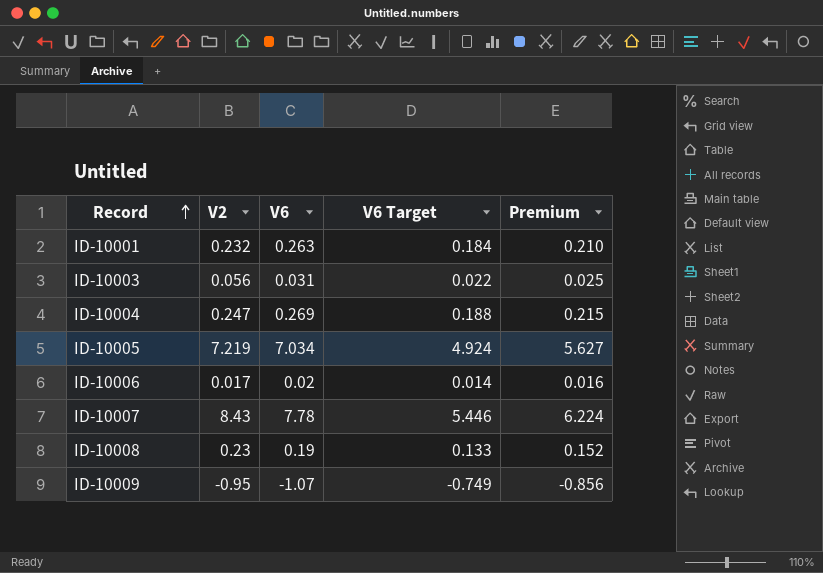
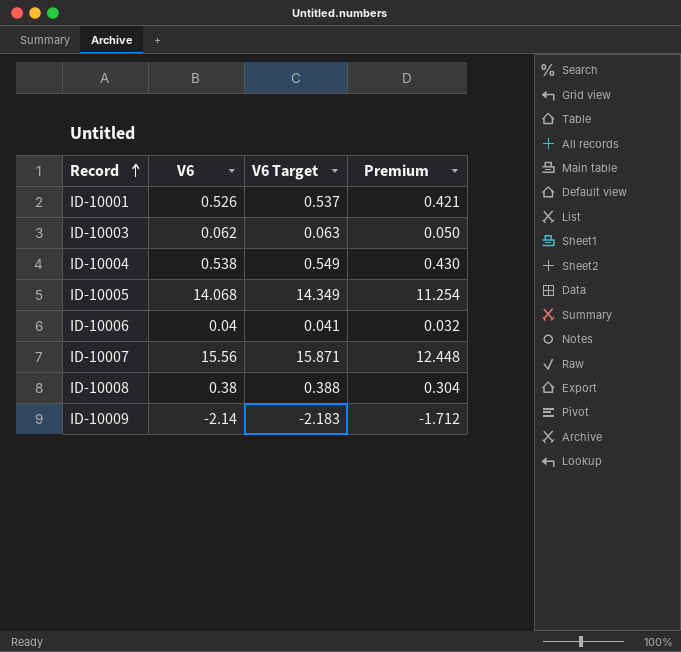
column V2 | position: 2 -> none
column V6 Target | formula: [V6] * 0.7 -> [V6] * 1.02
ID-10001 | V6: 0.263 -> 0.526
ID-10001 | Premium: 0.210 -> 0.421
ID-10003 | V6: 0.031 -> 0.062
ID-10003 | Premium: 0.025 -> 0.050
ID-10004 | V6: 0.269 -> 0.538
ID-10004 | Premium: 0.215 -> 0.430
ID-10005 | V6: 7.034 -> 14.068
ID-10005 | Premium: 5.627 -> 11.254
ID-10006 | V6: 0.02 -> 0.04
ID-10006 | Premium: 0.016 -> 0.032
ID-10007 | V6: 7.78 -> 15.56
ID-10007 | Premium: 6.224 -> 12.448
ID-10008 | V6: 0.19 -> 0.38
ID-10008 | Premium: 0.152 -> 0.304
ID-10009 | V6: -1.07 -> -2.14
ID-10009 | Premium: -0.856 -> -1.712

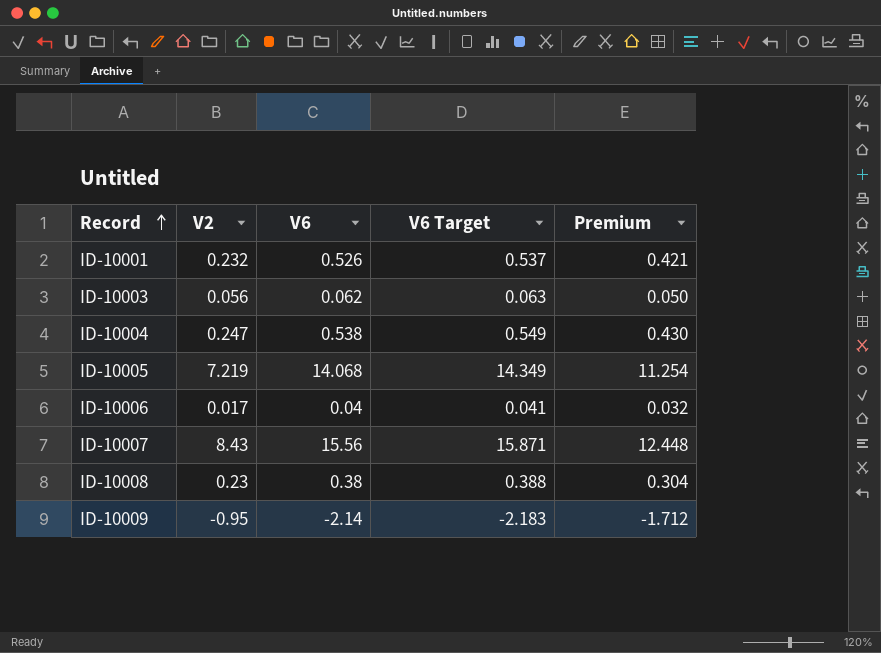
column V2 | position: none -> 2

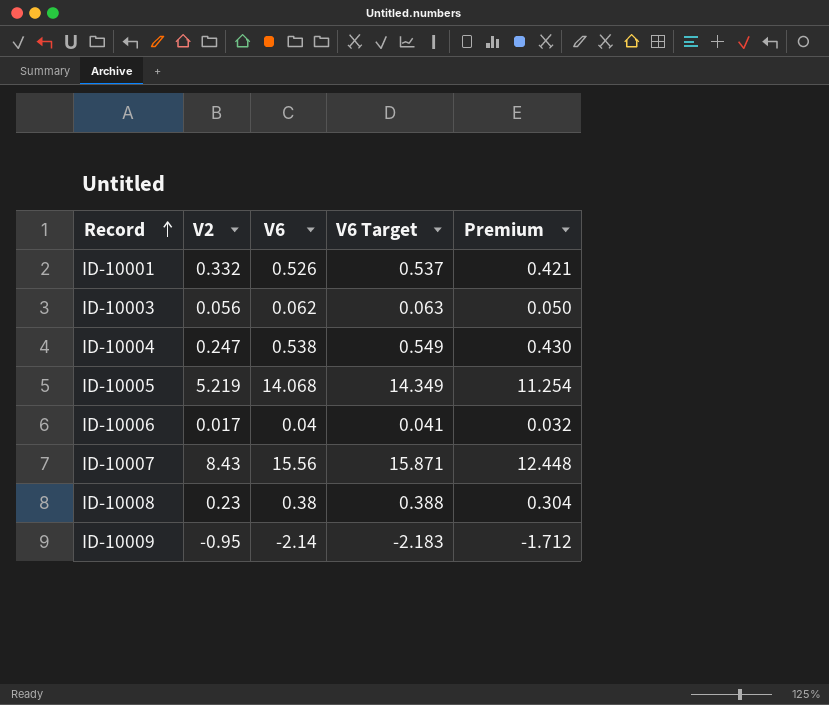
ID-10001 | V2: 0.232 -> 0.332
ID-10005 | V2: 7.219 -> 5.219

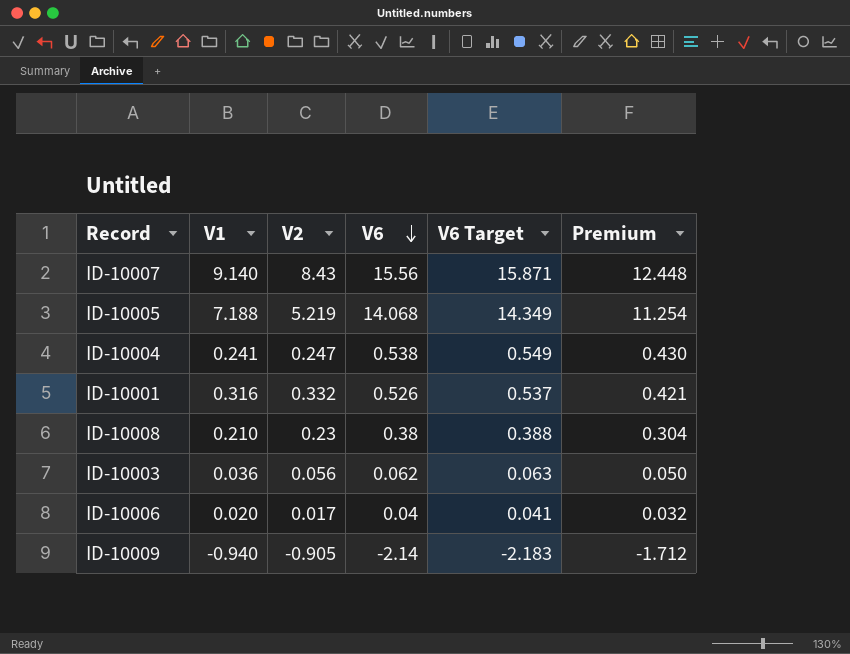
row order: Record ascending -> V6 descending
column V1 | position: none -> 2
ID-10009 | V2: -0.95 -> -0.905

